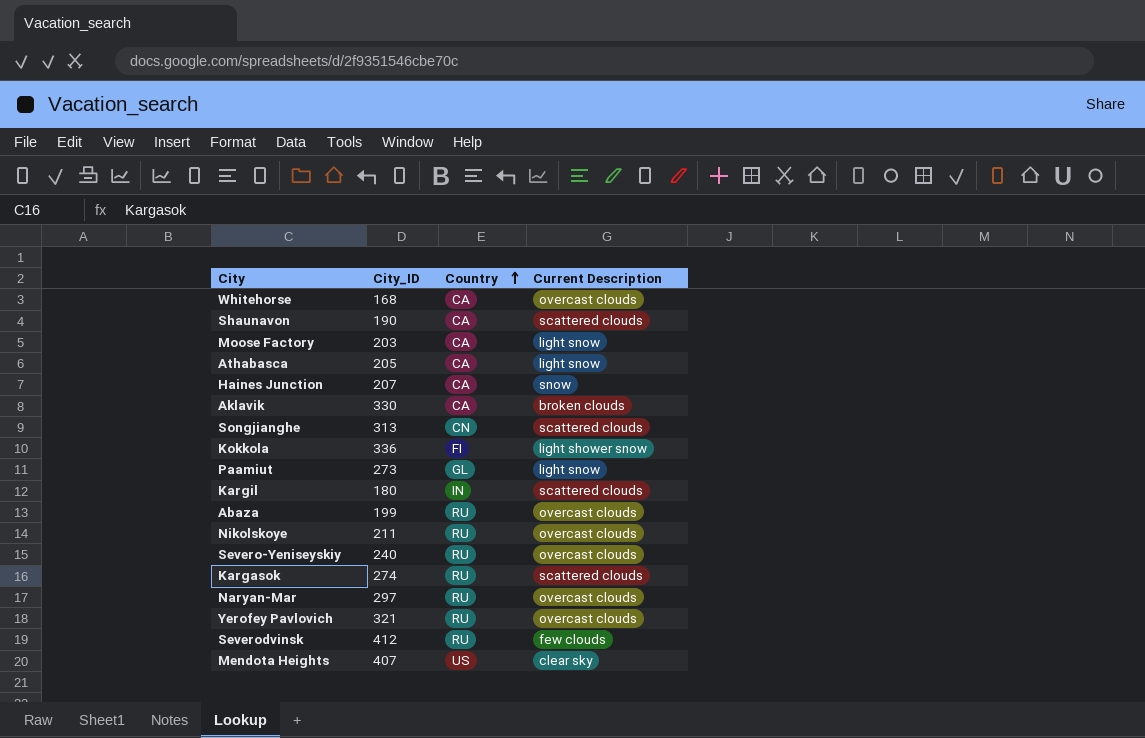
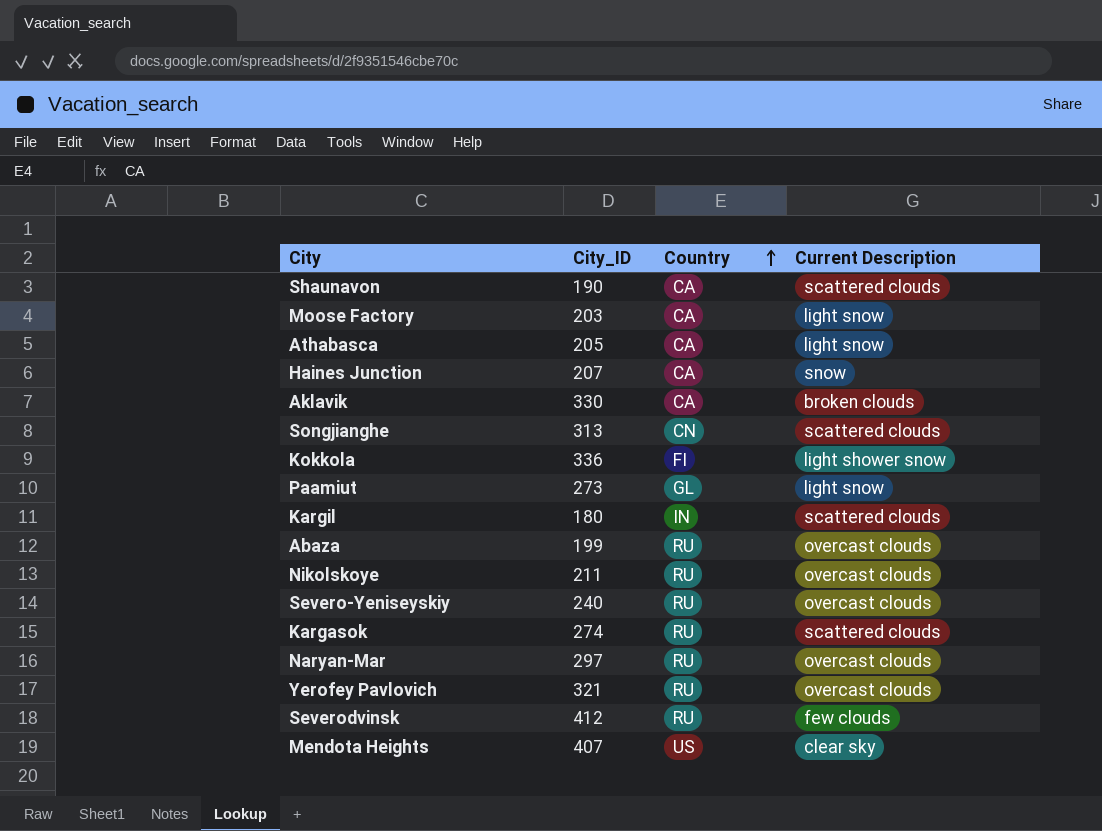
row Whitehorse: 168 | CA | overcast clouds -> none

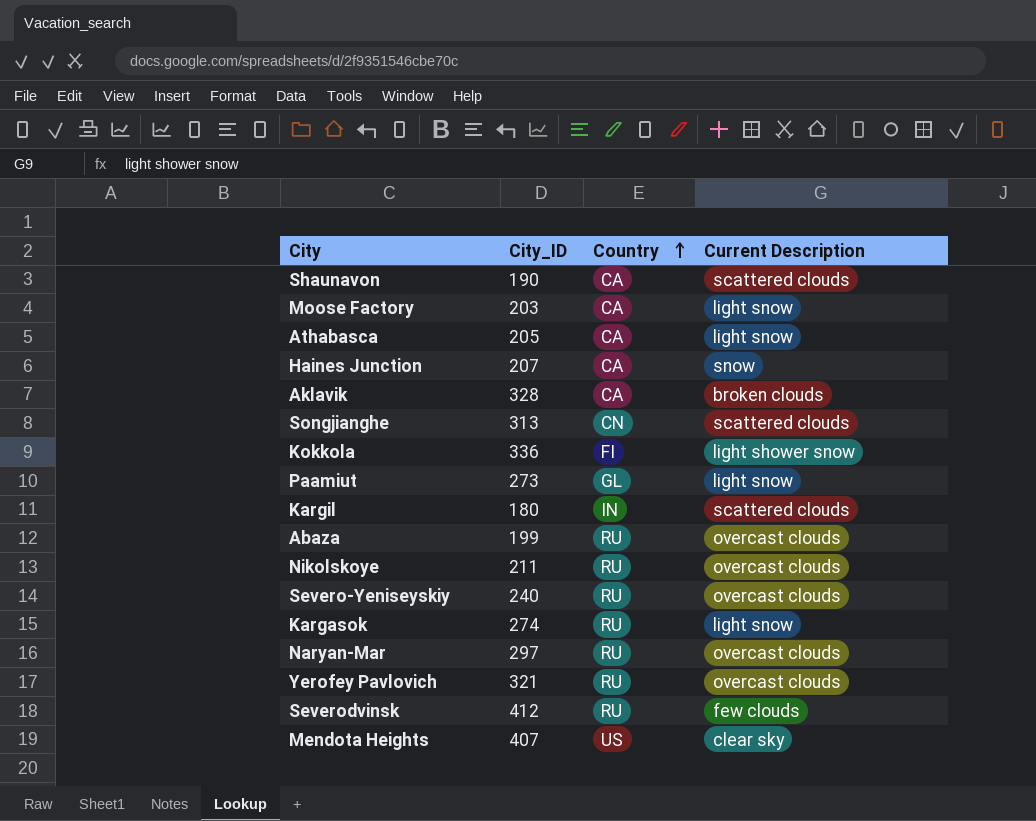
Aklavik | City_ID: 330 -> 328
Kargasok | Current Description: scattered clouds -> light snow

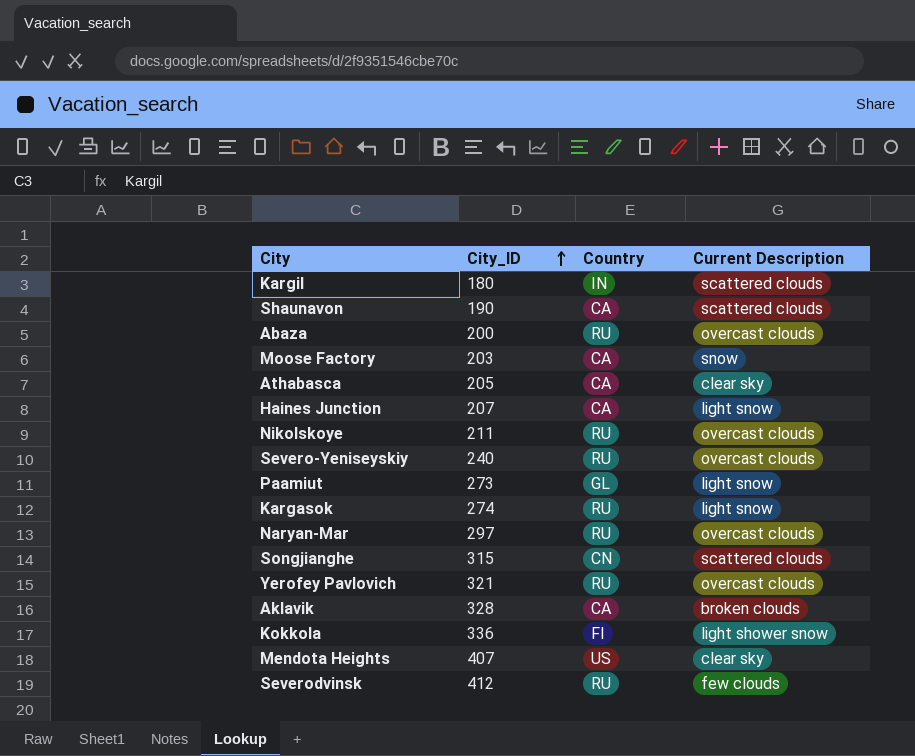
row order: Country ascending -> City_ID ascending
Abaza | City_ID: 199 -> 200
Moose Factory | Current Description: light snow -> snow
Athabasca | Current Description: light snow -> clear sky
Haines Junction | Current Description: snow -> light snow
Songjianghe | City_ID: 313 -> 315

